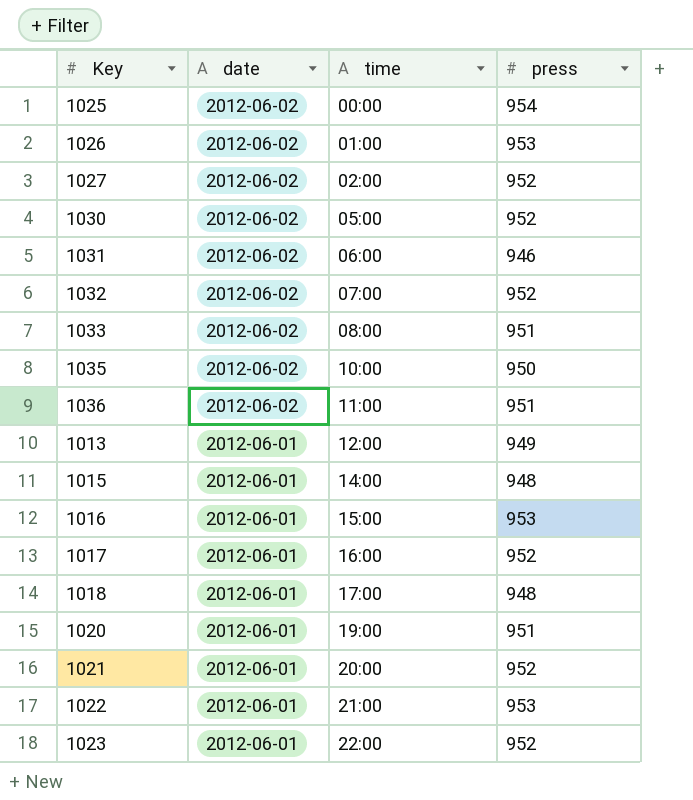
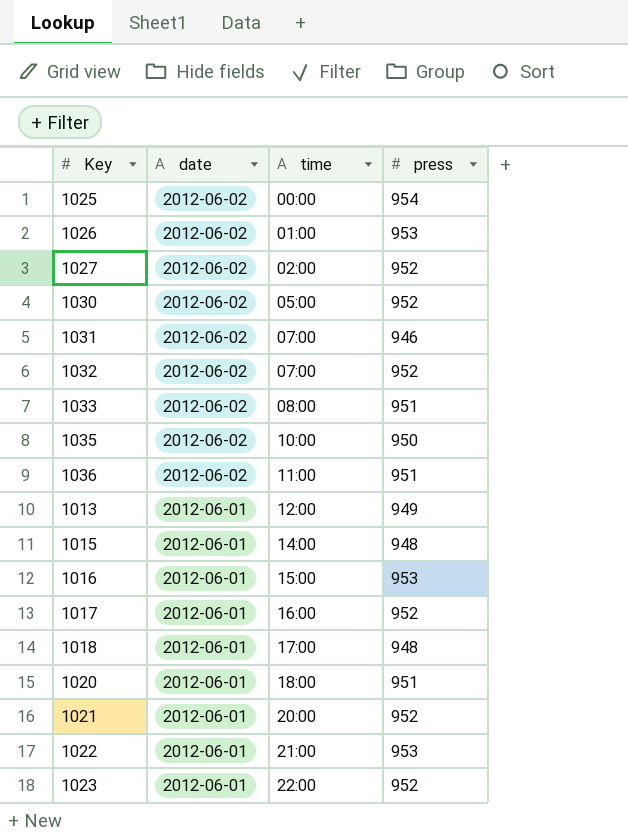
1031 | time: 06:00 -> 07:00
1020 | time: 19:00 -> 18:00

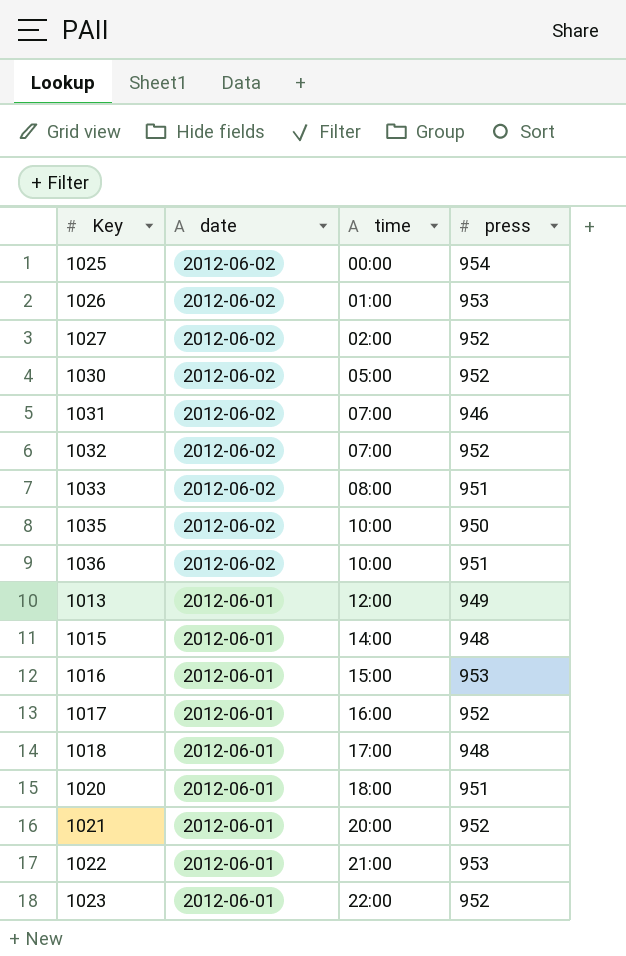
1036 | time: 11:00 -> 10:00

